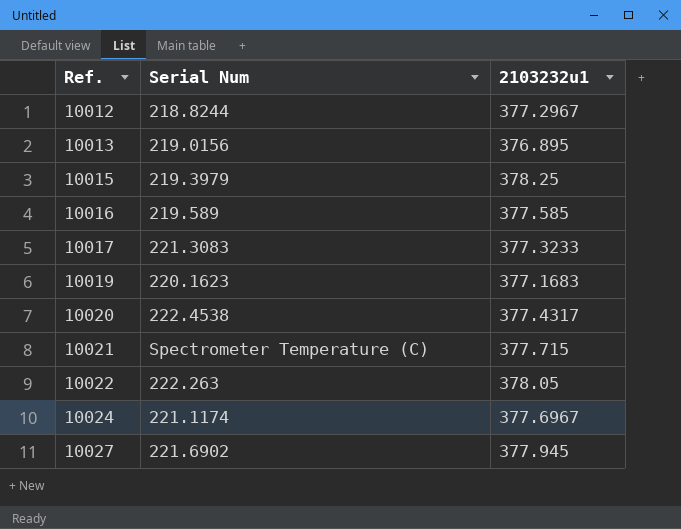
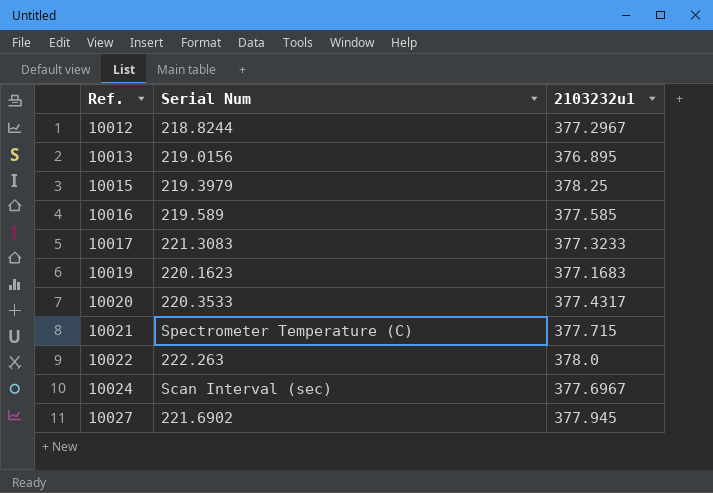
10020 | Serial Num: 222.4538 -> 220.3533
10022 | 2103232u1: 378.05 -> 378.0
10024 | Serial Num: 221.1174 -> Scan Interval (sec)

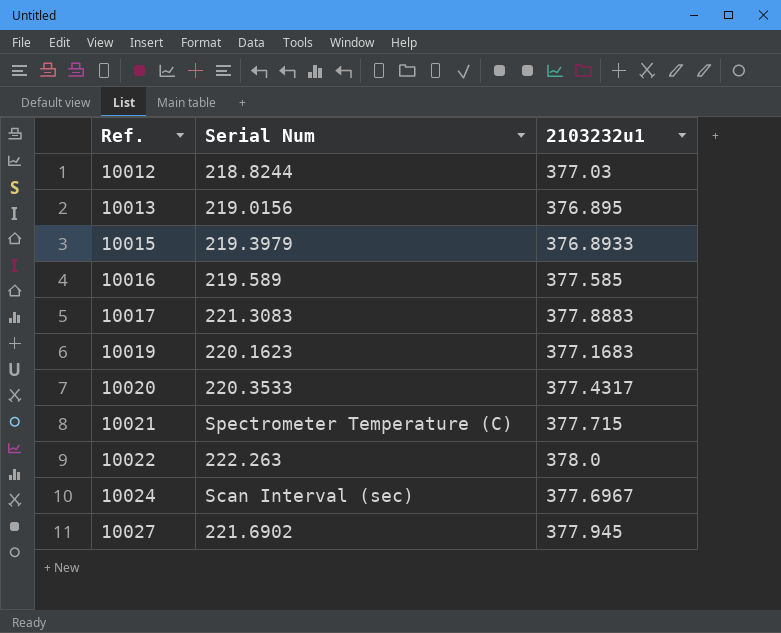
10012 | 2103232u1: 377.2967 -> 377.03
10015 | 2103232u1: 378.25 -> 376.8933
10017 | 2103232u1: 377.3233 -> 377.8883

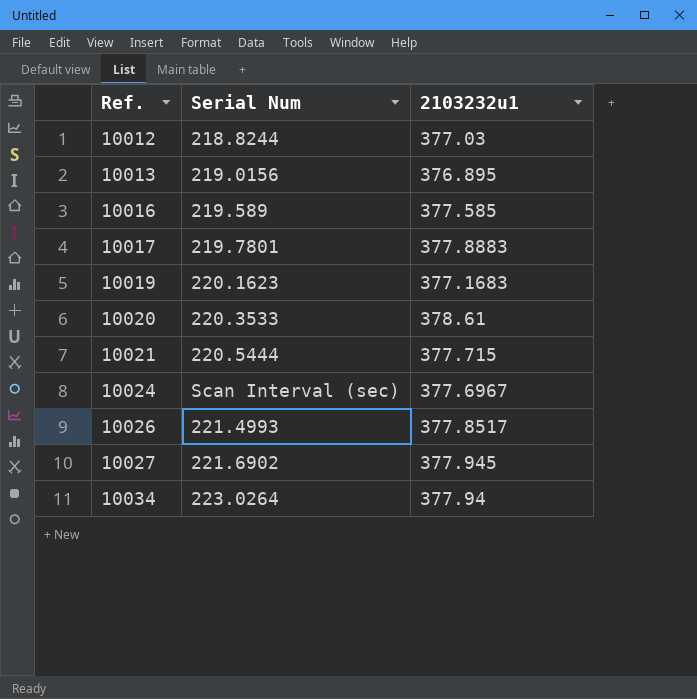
row 10015: 219.3979 | 376.8933 -> none
row 10022: 222.263 | 378.0 -> none
10017 | Serial Num: 221.3083 -> 219.7801
10020 | 2103232u1: 377.4317 -> 378.61
10021 | Serial Num: Spectrometer Temperature (C) -> 220.5444
row 10026: none -> 221.4993 | 377.8517
row 10034: none -> 223.0264 | 377.94

